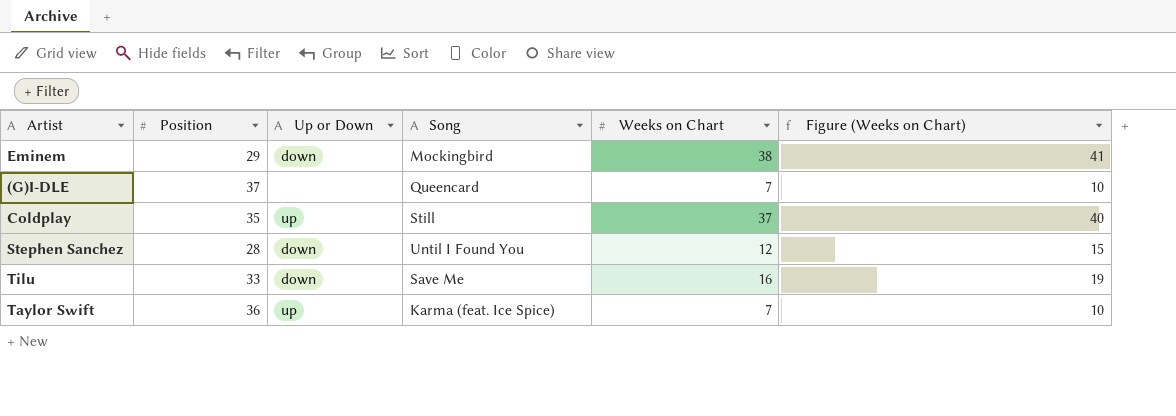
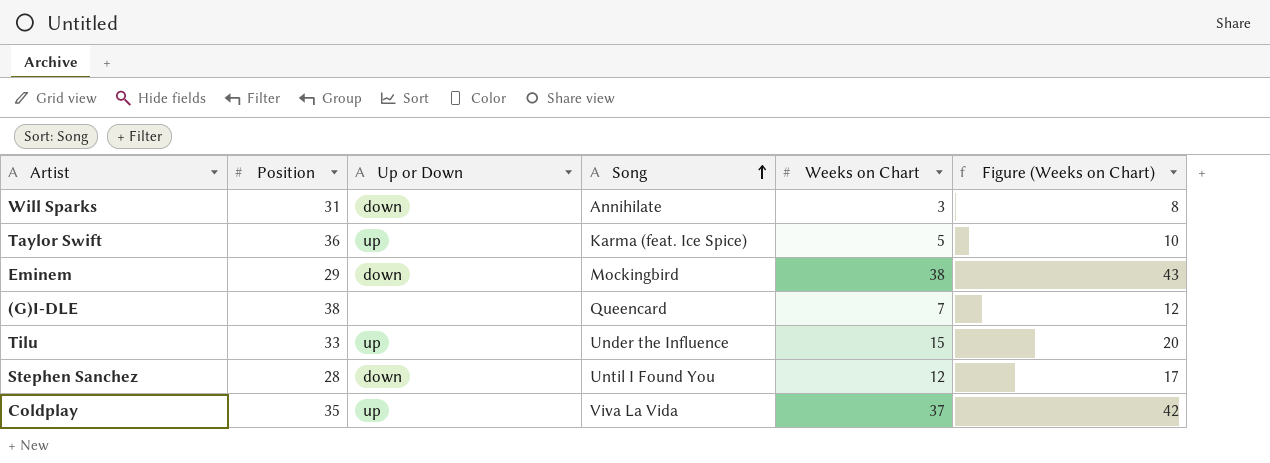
row order: none -> Song ascending
column Figure (Weeks on Chart) | formula: [Weeks on Chart] + 3 -> [Weeks on Chart] + 5
row Will Sparks: none -> 31 | down | Annihilate | 3 | 8
Taylor Swift | Weeks on Chart: 7 -> 5
(G)I-DLE | Position: 37 -> 38
Tilu | Up or Down: down -> up
Tilu | Song: Save Me -> Under the Influence
Tilu | Weeks on Chart: 16 -> 15
Coldplay | Song: Still -> Viva La Vida

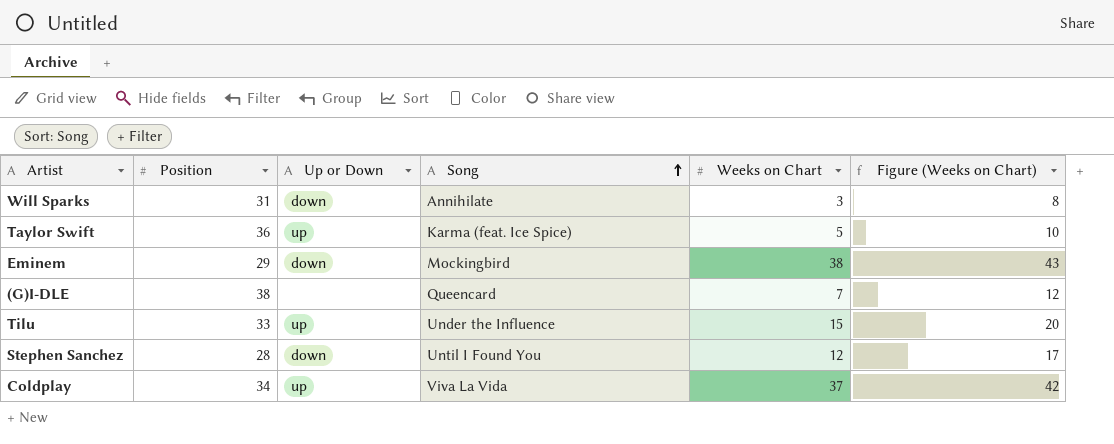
Coldplay | Position: 35 -> 34

